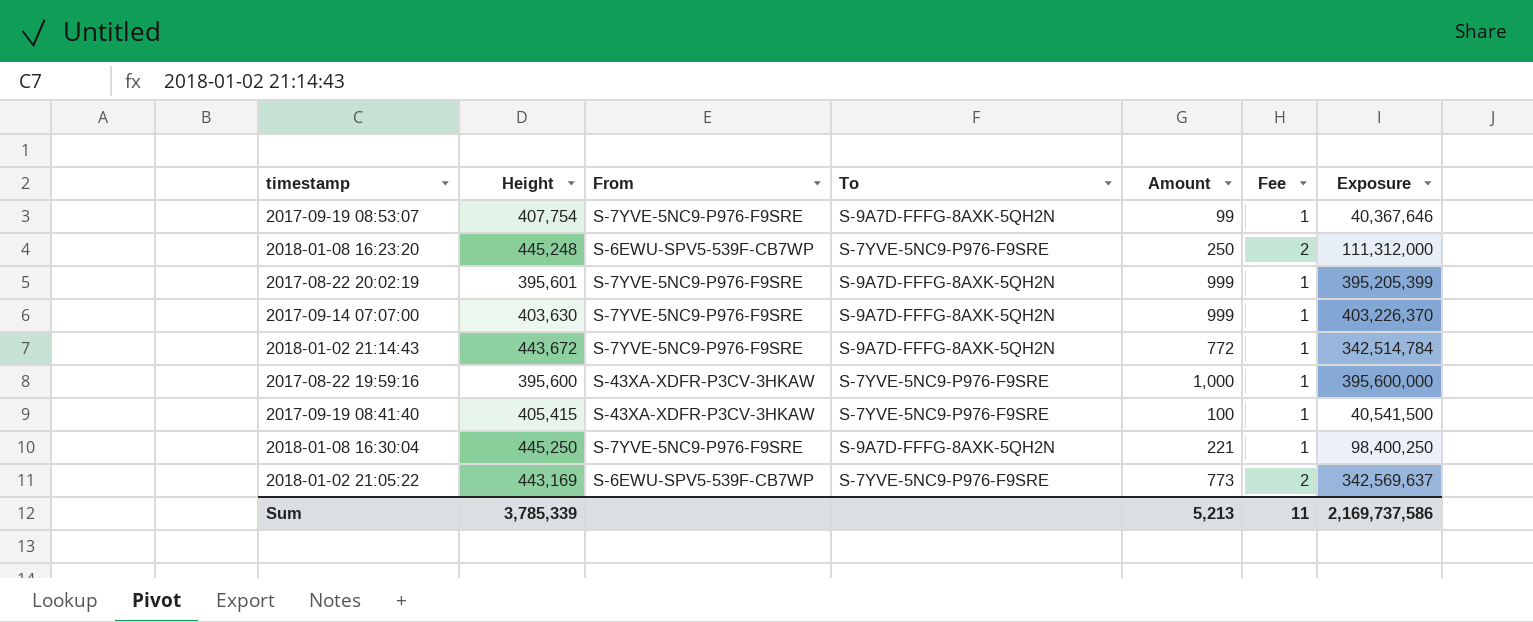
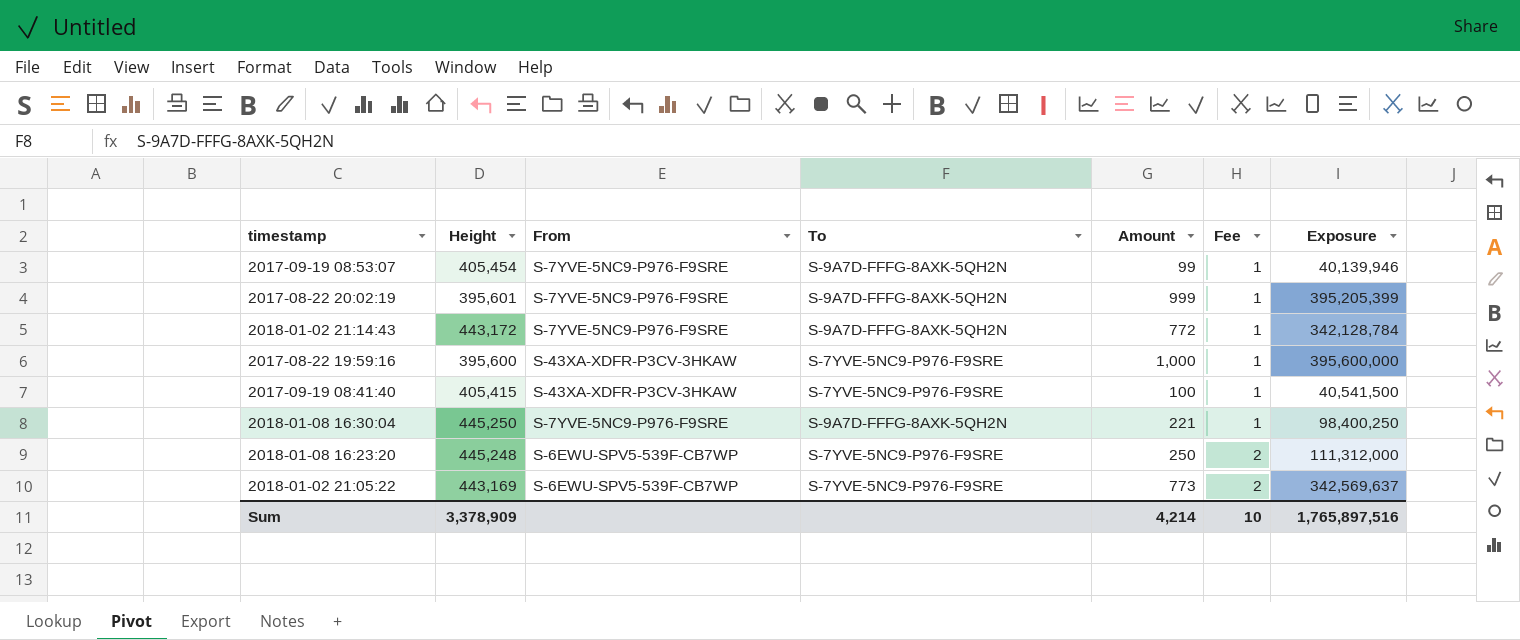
row order: none -> Fee ascending
row 2017-09-14 07:07:00: 403,630 | S-7YVE-5NC9-P976-F9SRE | S-9A7D-FFFG-8AXK-5QH2N | 999 | 1 | 403,226,370 -> none
2017-09-19 08:53:07 | Height: 407,754 -> 405,454
2017-09-19 08:53:07 | Exposure: 40,367,646 -> 40,139,946
2018-01-02 21:14:43 | Height: 443,672 -> 443,172
2018-01-02 21:14:43 | Exposure: 342,514,784 -> 342,128,784
Sum | Height: 3,785,339 -> 3,378,909
Sum | Amount: 5,213 -> 4,214
Sum | Fee: 11 -> 10
Sum | Exposure: 2,169,737,586 -> 1,765,897,516

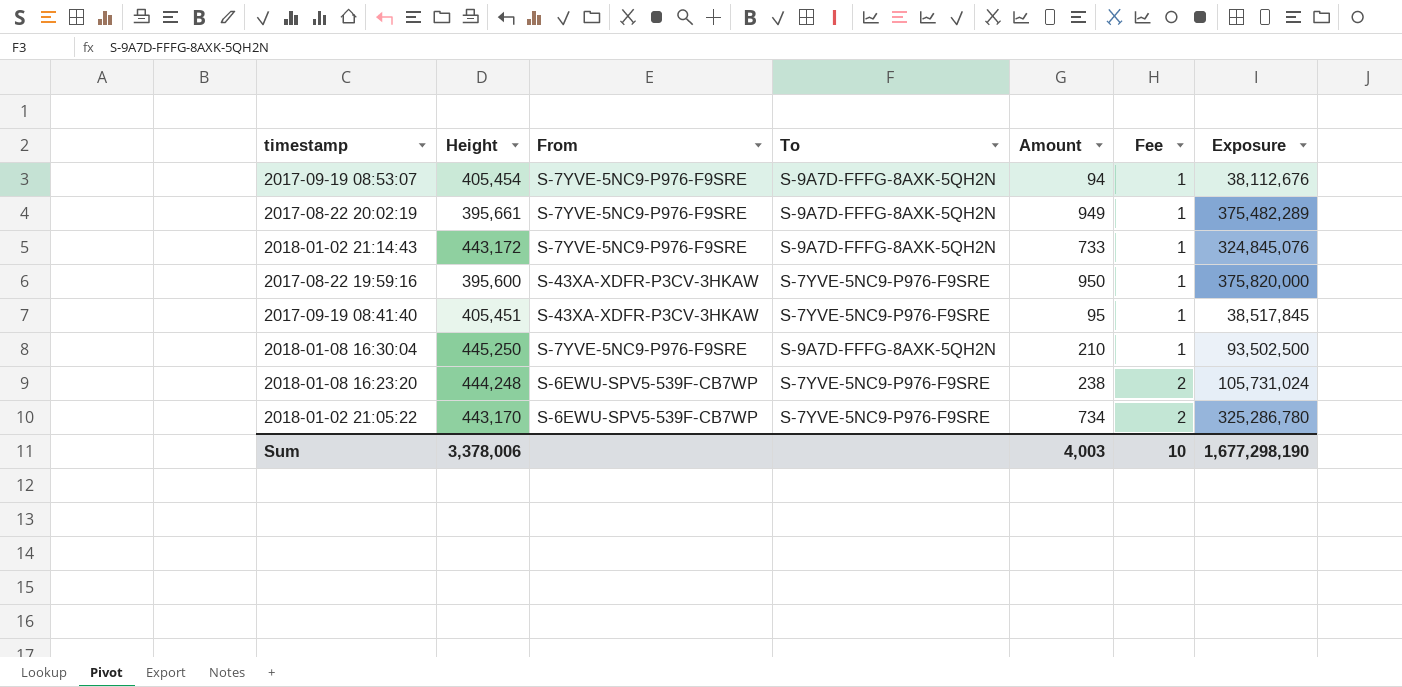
2017-09-19 08:53:07 | Amount: 99 -> 94
2017-09-19 08:53:07 | Exposure: 40,139,946 -> 38,112,676
2017-08-22 20:02:19 | Height: 395,601 -> 395,661
2017-08-22 20:02:19 | Amount: 999 -> 949
2017-08-22 20:02:19 | Exposure: 395,205,399 -> 375,482,289
2018-01-02 21:14:43 | Amount: 772 -> 733
2018-01-02 21:14:43 | Exposure: 342,128,784 -> 324,845,076
2017-08-22 19:59:16 | Amount: 1,000 -> 950
2017-08-22 19:59:16 | Exposure: 395,600,000 -> 375,820,000
2017-09-19 08:41:40 | Height: 405,415 -> 405,451
2017-09-19 08:41:40 | Amount: 100 -> 95
2017-09-19 08:41:40 | Exposure: 40,541,500 -> 38,517,845
2018-01-08 16:30:04 | Amount: 221 -> 210
2018-01-08 16:30:04 | Exposure: 98,400,250 -> 93,502,500
2018-01-08 16:23:20 | Height: 445,248 -> 444,248
2018-01-08 16:23:20 | Amount: 250 -> 238
2018-01-08 16:23:20 | Exposure: 111,312,000 -> 105,731,024
2018-01-02 21:05:22 | Height: 443,169 -> 443,170
2018-01-02 21:05:22 | Amount: 773 -> 734
2018-01-02 21:05:22 | Exposure: 342,569,637 -> 325,286,780
Sum | Height: 3,378,909 -> 3,378,006
Sum | Amount: 4,214 -> 4,003
Sum | Exposure: 1,765,897,516 -> 1,677,298,190

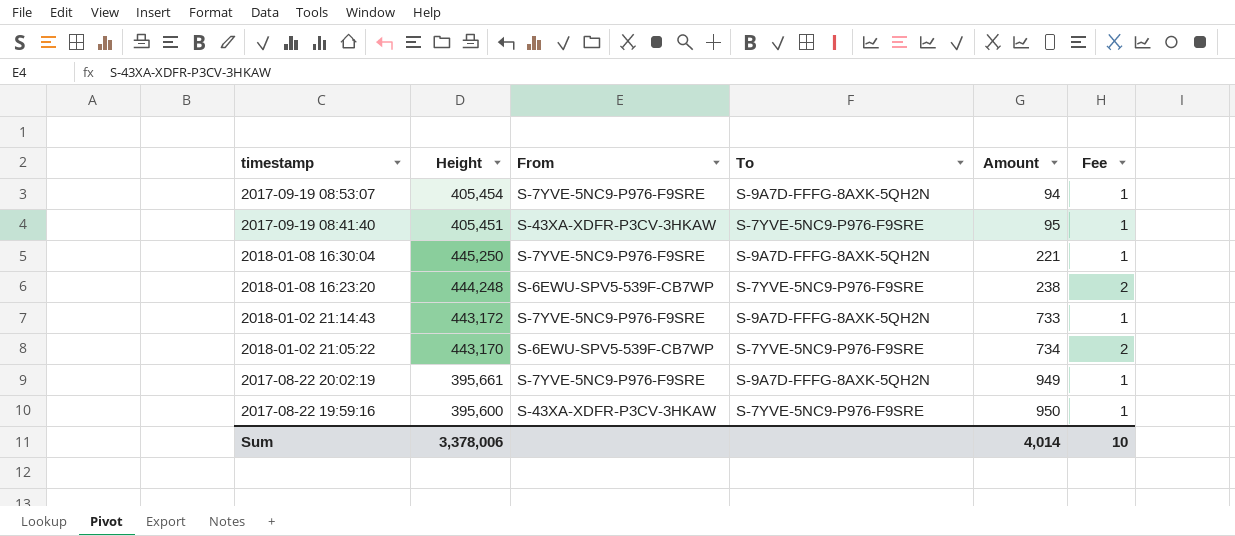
row order: Fee ascending -> Amount ascending
column Exposure | formula: [Height] * [Amount] -> none
2018-01-08 16:30:04 | Amount: 210 -> 221
Sum | Amount: 4,003 -> 4,014

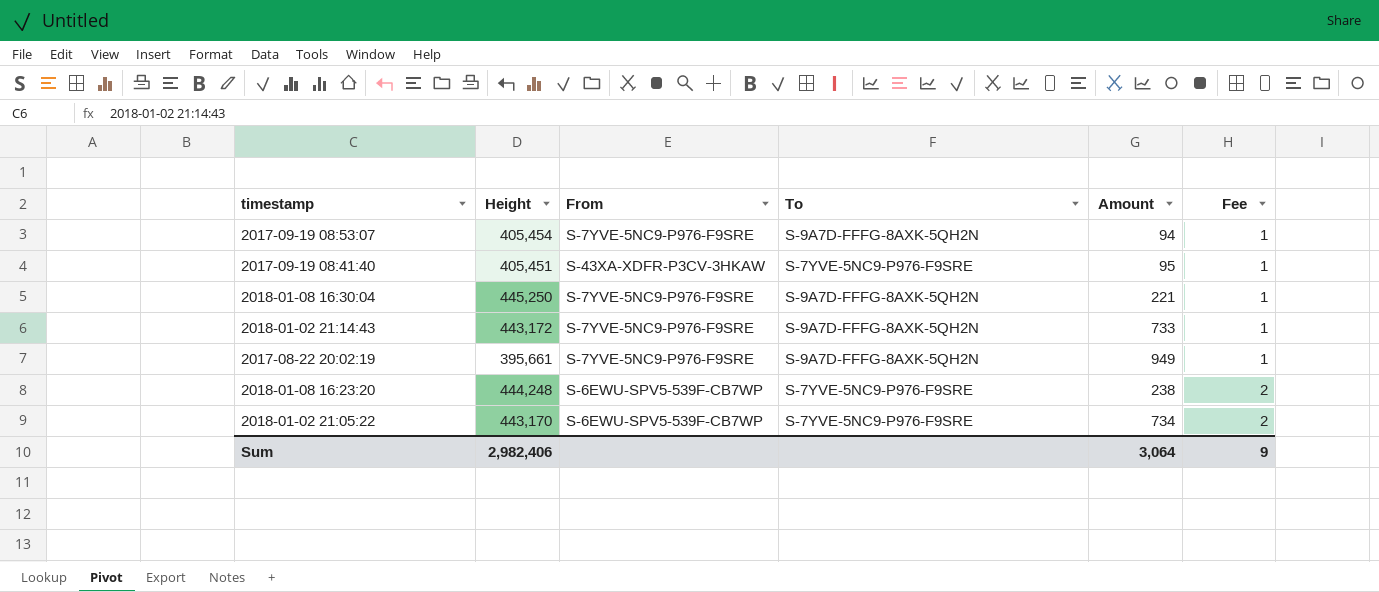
row order: Amount ascending -> Fee ascending
row 2017-08-22 19:59:16: 395,600 | S-43XA-XDFR-P3CV-3HKAW | S-7YVE-5NC9-P976-F9SRE | 950 | 1 -> none
Sum | Height: 3,378,006 -> 2,982,406
Sum | Amount: 4,014 -> 3,064
Sum | Fee: 10 -> 9

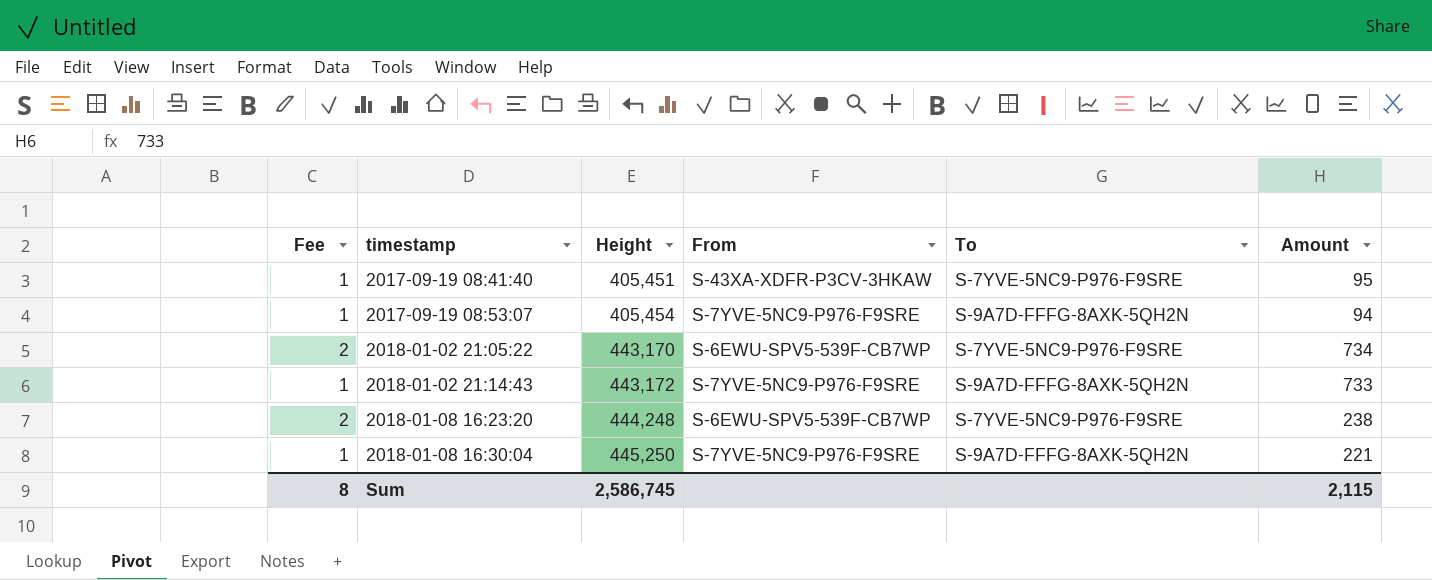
row order: Fee ascending -> timestamp ascending
column Fee | position: 6 -> 1
row 2017-08-22 20:02:19: 395,661 | S-7YVE-5NC9-P976-F9SRE | S-9A7D-FFFG-8AXK-5QH2N | 949 | 1 -> none
Sum | Fee: 9 -> 8
Sum | Height: 2,982,406 -> 2,586,745
Sum | Amount: 3,064 -> 2,115

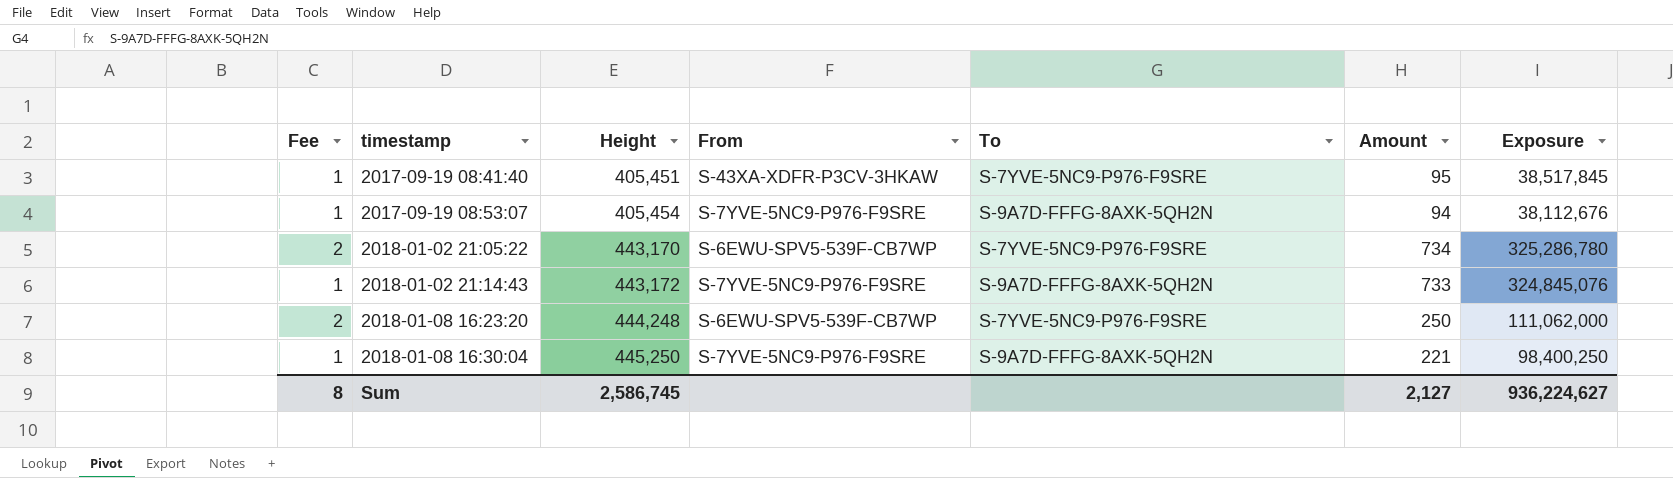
column Exposure | formula: none -> [Height] * [Amount]
2018-01-08 16:23:20 | Amount: 238 -> 250
Sum | Amount: 2,115 -> 2,127

